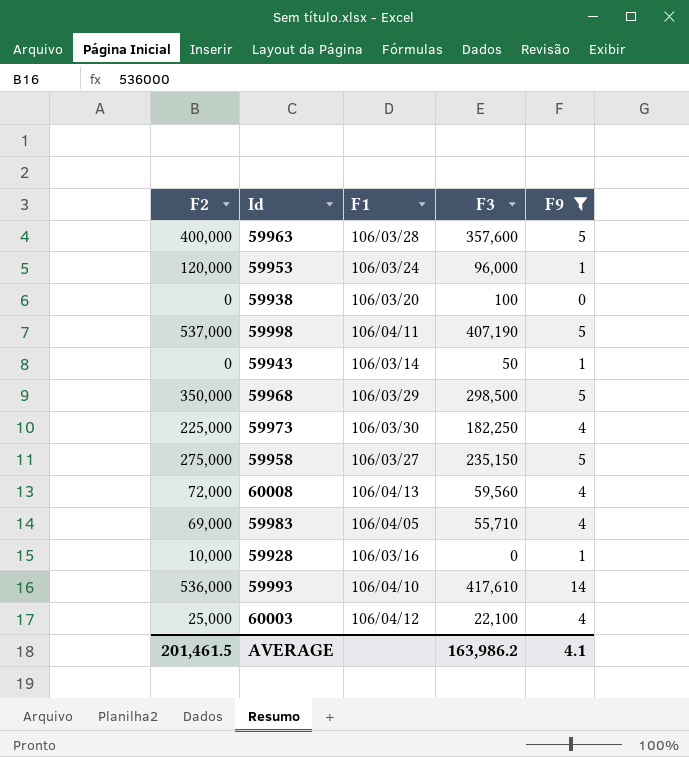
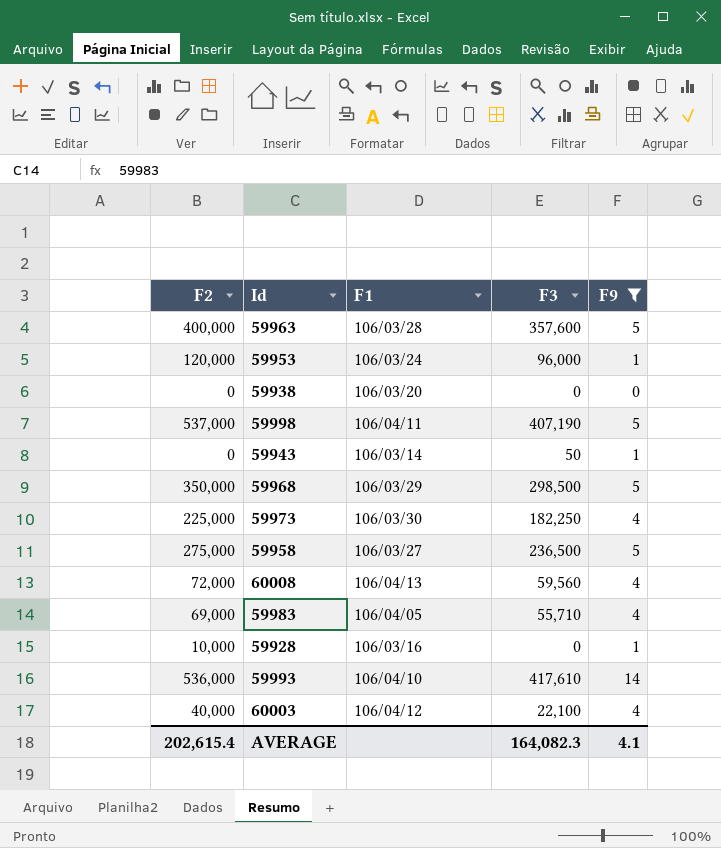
59938 | F3: 100 -> 0
59958 | F3: 235,150 -> 236,500
60003 | F2: 25,000 -> 40,000
AVERAGE | F2: 201,461.5 -> 202,615.4
AVERAGE | F3: 163,986.2 -> 164,082.3

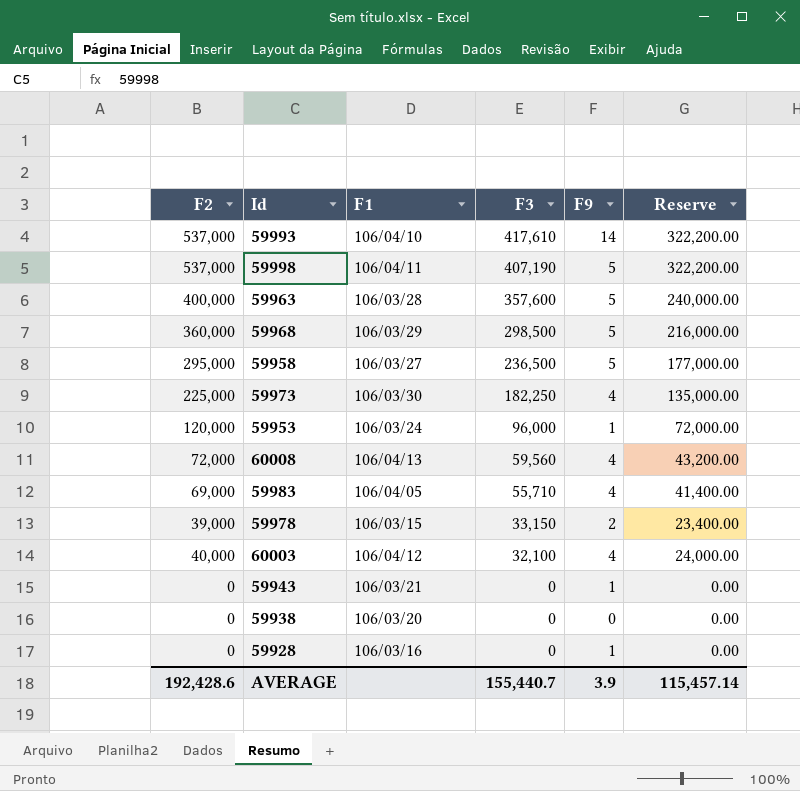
filter: F9 != 2 -> none
row order: none -> F3 descending
column Reserve | formula: none -> [F2] * 0.6
59993 | F2: 536,000 -> 537,000
59968 | F2: 350,000 -> 360,000
59958 | F2: 275,000 -> 295,000
60003 | F3: 22,100 -> 32,100
59943 | F1: 106/03/14 -> 106/03/21
59943 | F3: 50 -> 0
59928 | F2: 10,000 -> 0
AVERAGE | F2: 202,615.4 -> 192,428.6
AVERAGE | F3: 164,082.3 -> 155,440.7
AVERAGE | F9: 4.1 -> 3.9

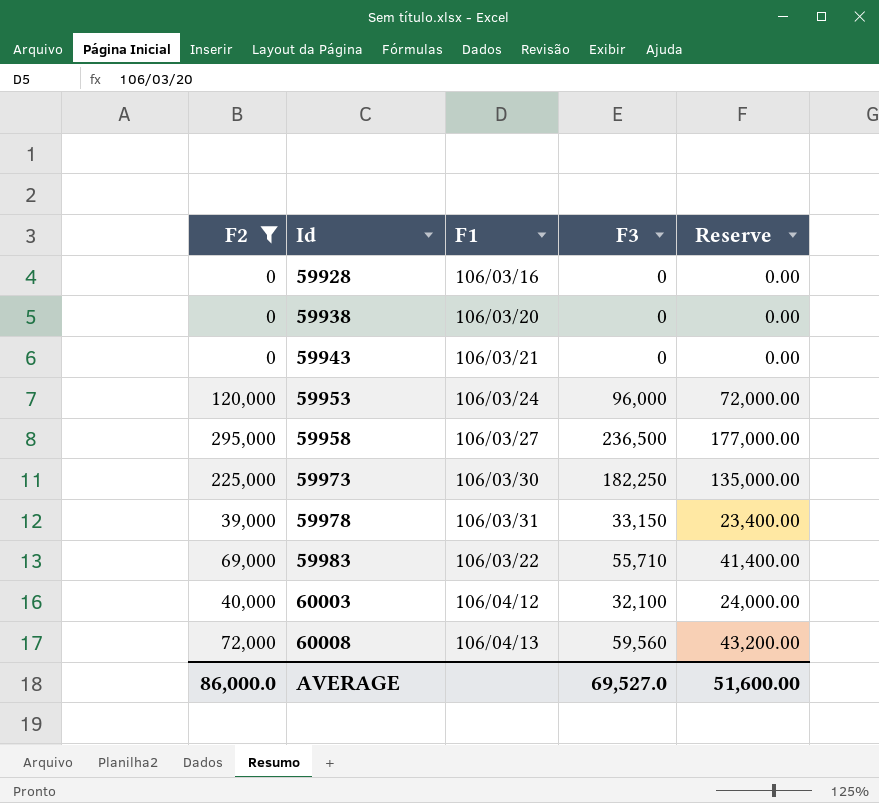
filter: none -> F2 <= 295,000
row order: F3 descending -> Id ascending
column F9 | position: 5 -> none
59978 | F1: 106/03/15 -> 106/03/31
59983 | F1: 106/04/05 -> 106/03/22
AVERAGE | F2: 192,428.6 -> 86,000.0
AVERAGE | F3: 155,440.7 -> 69,527.0
AVERAGE | Reserve: 115,457.14 -> 51,600.00

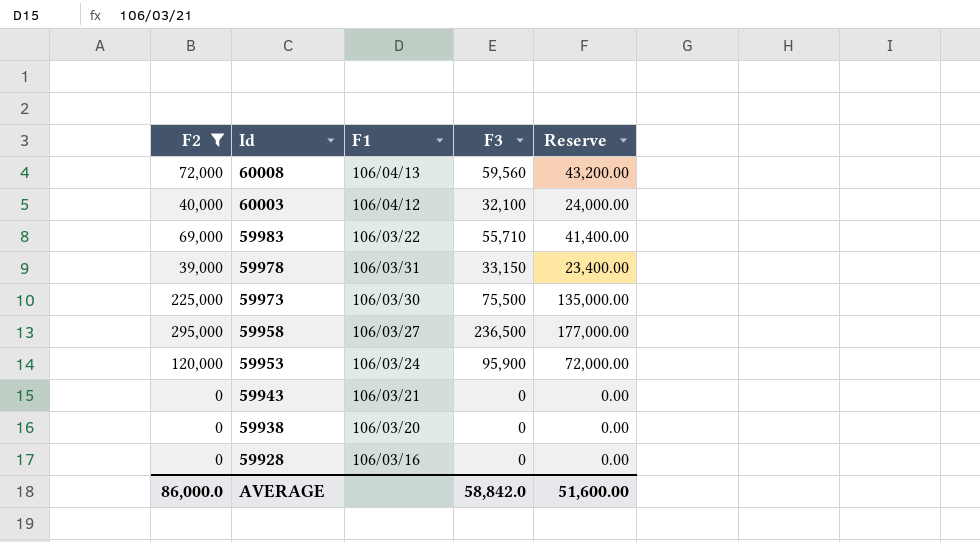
row order: Id ascending -> Id descending
59973 | F3: 182,250 -> 75,500
59953 | F3: 96,000 -> 95,900
AVERAGE | F3: 69,527.0 -> 58,842.0

